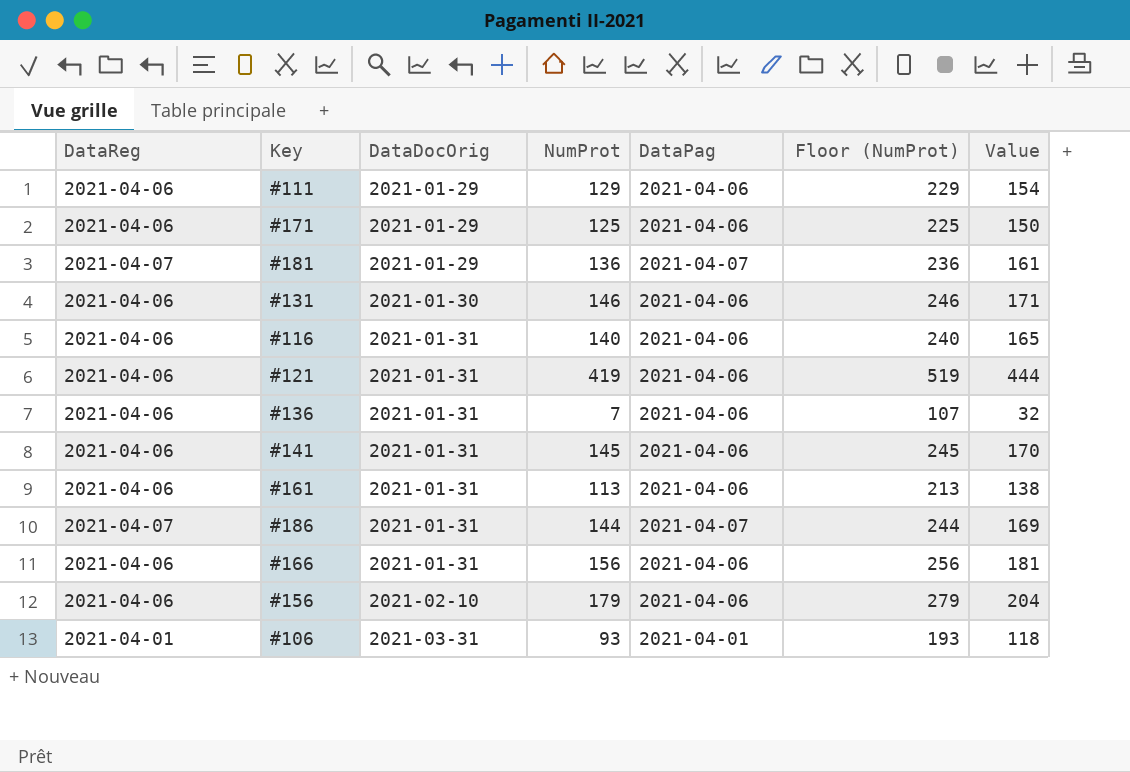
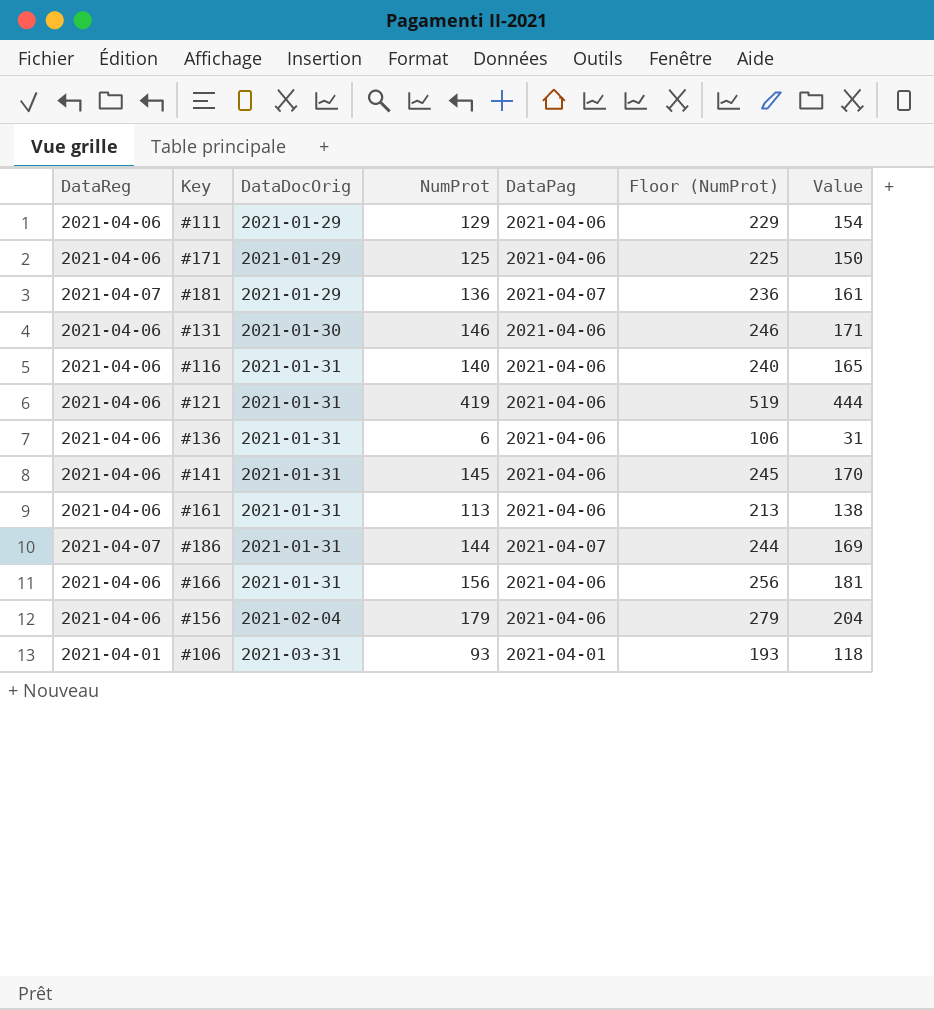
#136 | NumProt: 7 -> 6
#136 | Floor (NumProt): 107 -> 106
#136 | Value: 32 -> 31
#156 | DataDocOrig: 2021-02-10 -> 2021-02-04

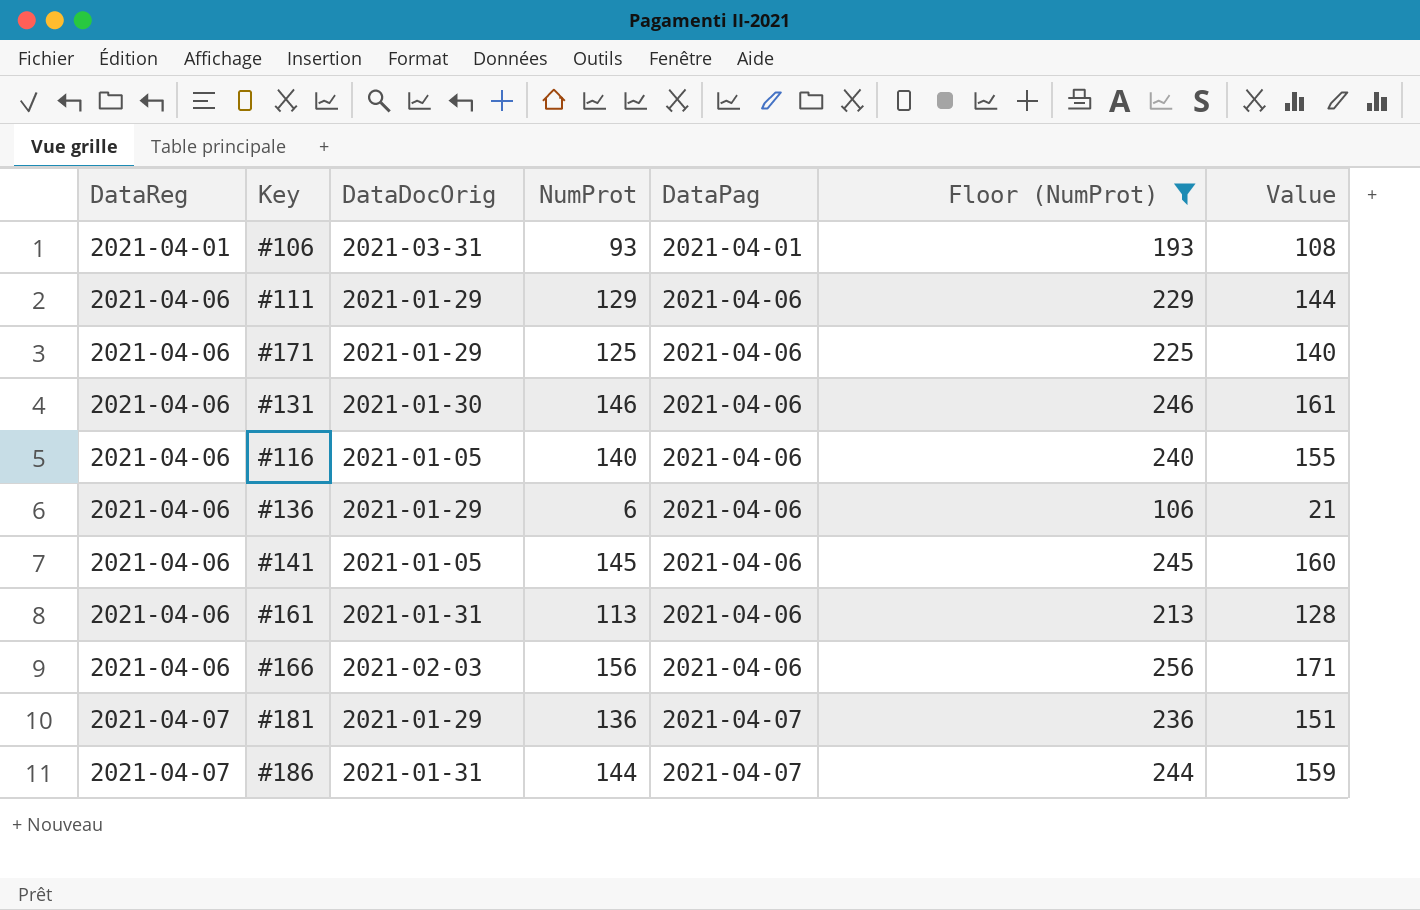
filter: none -> Floor (NumProt) <= 256
row order: DataDocOrig ascending -> DataReg ascending
column Value | formula: [NumProt] + 25 -> [NumProt] + 15
#116 | DataDocOrig: 2021-01-31 -> 2021-01-05
#136 | DataDocOrig: 2021-01-31 -> 2021-01-29
#141 | DataDocOrig: 2021-01-31 -> 2021-01-05
#166 | DataDocOrig: 2021-01-31 -> 2021-02-03

